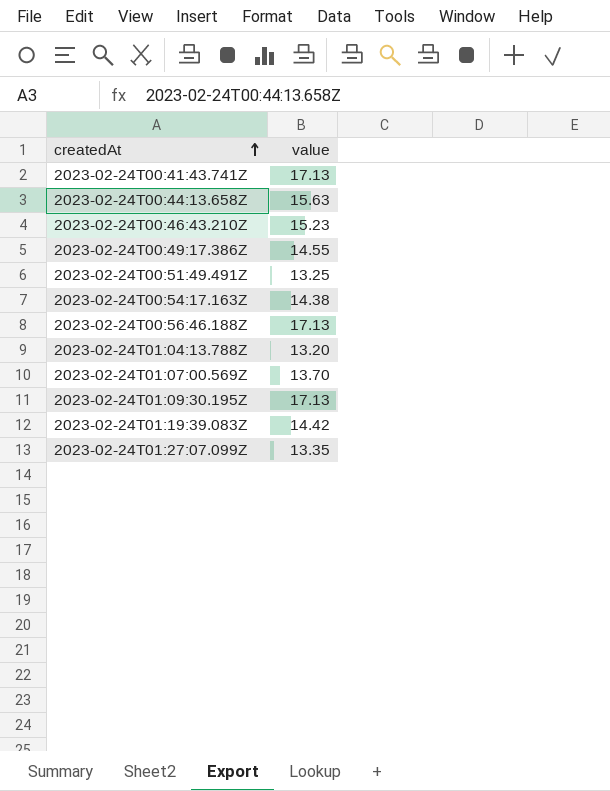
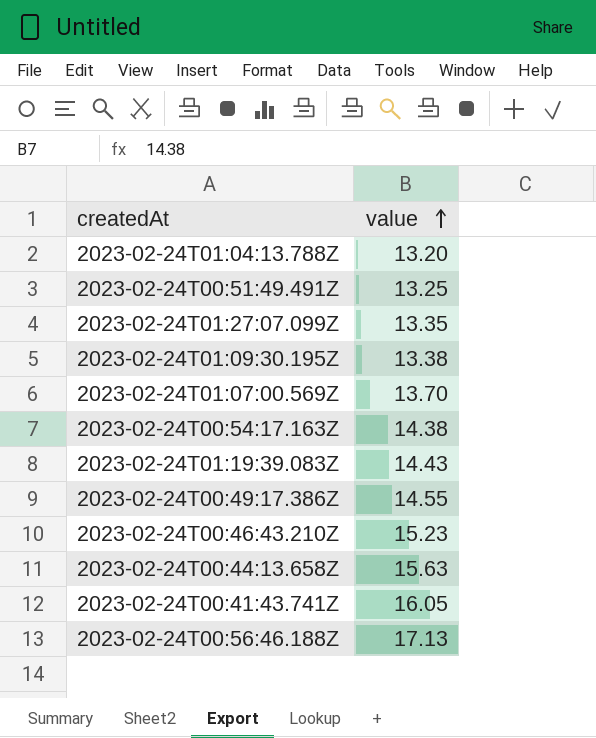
row order: createdAt ascending -> value ascending
2023-02-24T01:09:30.195Z | value: 17.13 -> 13.38
2023-02-24T01:19:39.083Z | value: 14.42 -> 14.43
2023-02-24T00:41:43.741Z | value: 17.13 -> 16.05

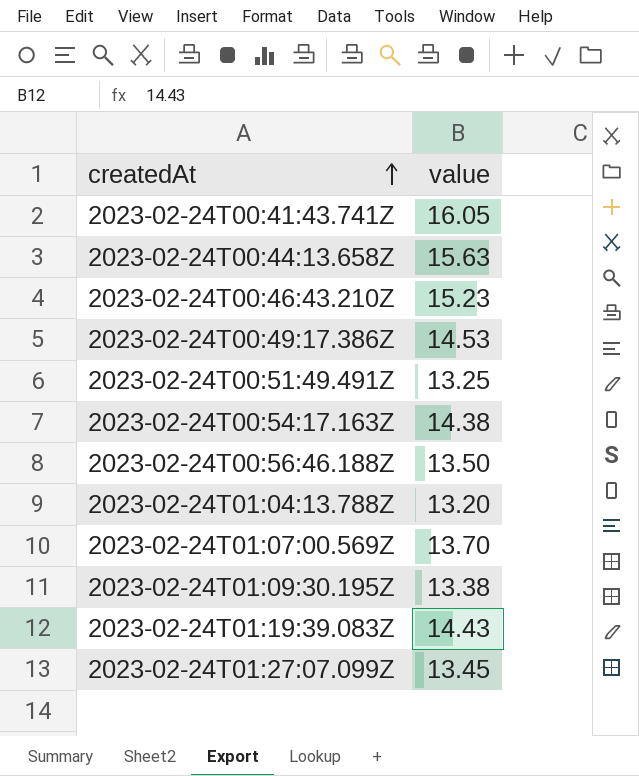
row order: value ascending -> createdAt ascending
2023-02-24T00:49:17.386Z | value: 14.55 -> 14.53
2023-02-24T00:56:46.188Z | value: 17.13 -> 13.50
2023-02-24T01:27:07.099Z | value: 13.35 -> 13.45

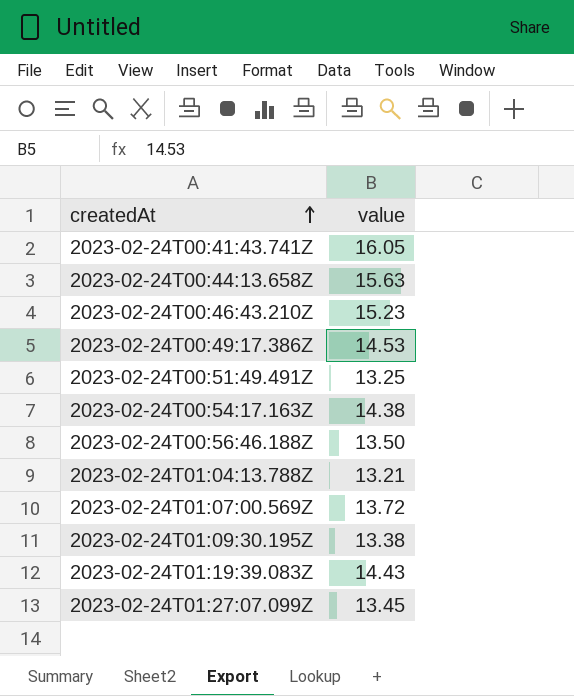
2023-02-24T01:04:13.788Z | value: 13.20 -> 13.21
2023-02-24T01:07:00.569Z | value: 13.70 -> 13.72

